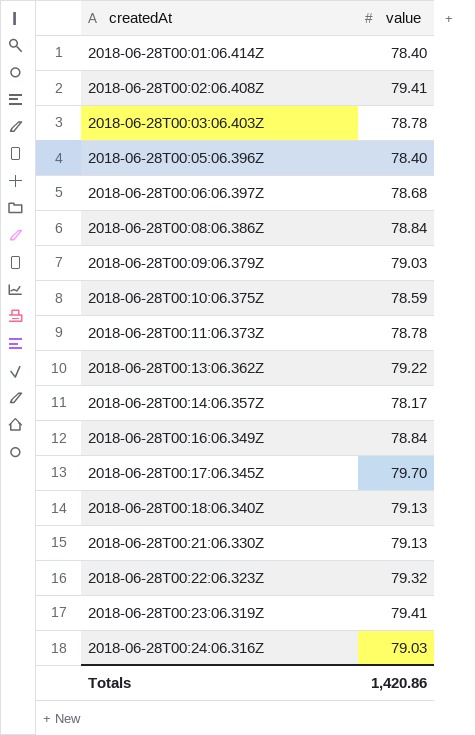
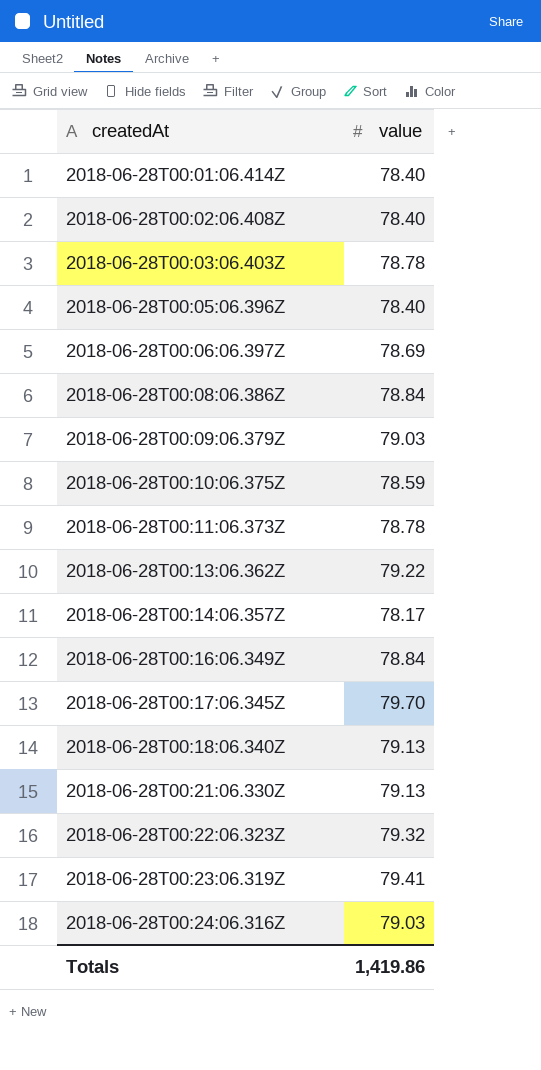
2018-06-28T00:02:06.408Z | value: 79.41 -> 78.40
2018-06-28T00:06:06.397Z | value: 78.68 -> 78.69
Totals | value: 1,420.86 -> 1,419.86

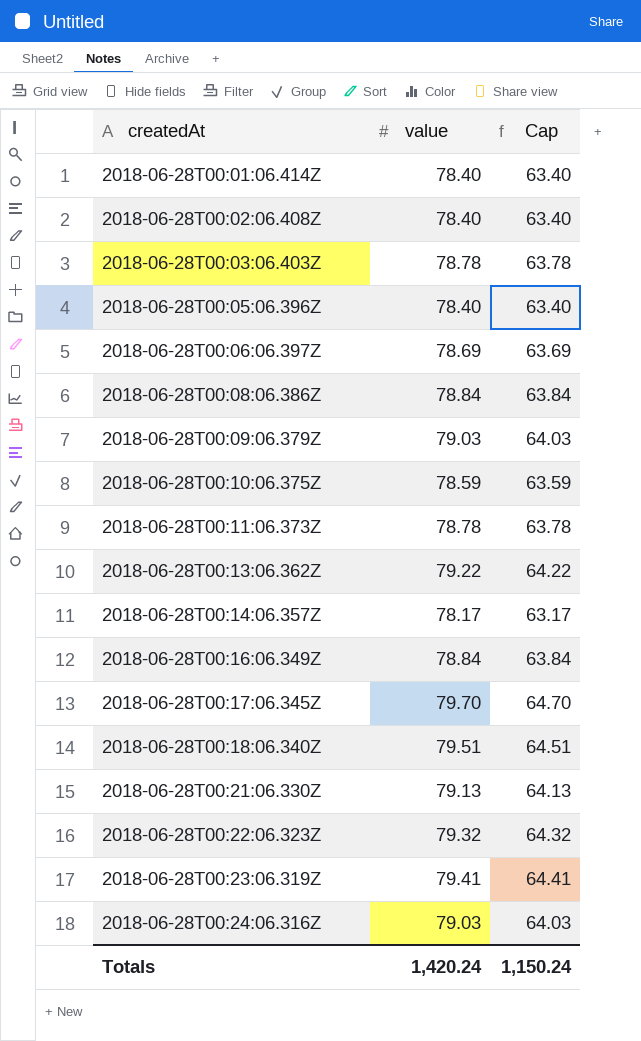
column Cap | formula: none -> [value] - 15
2018-06-28T00:18:06.340Z | value: 79.13 -> 79.51
Totals | value: 1,419.86 -> 1,420.24

